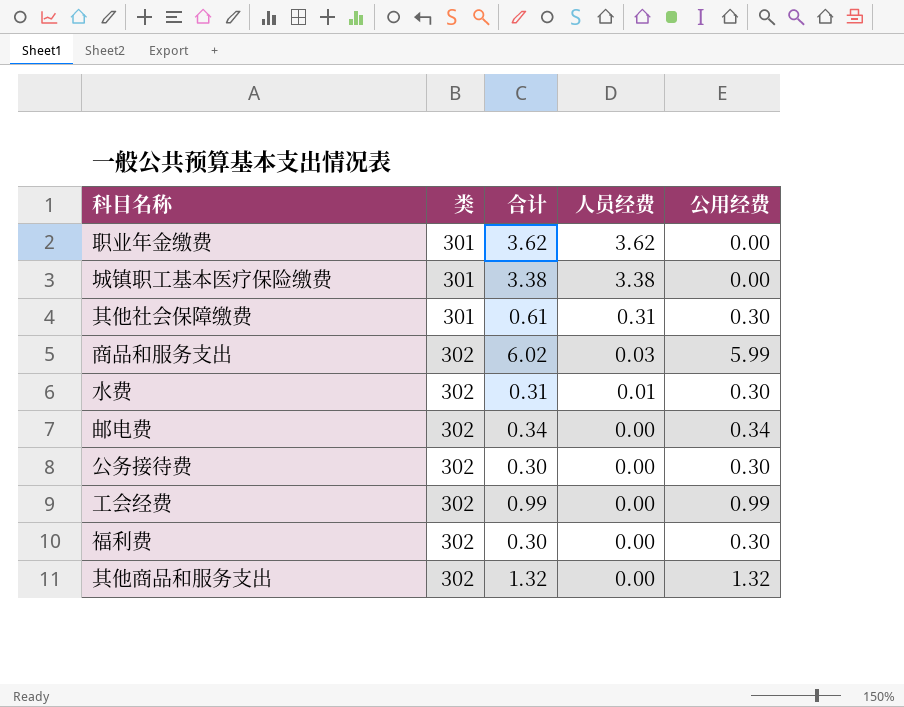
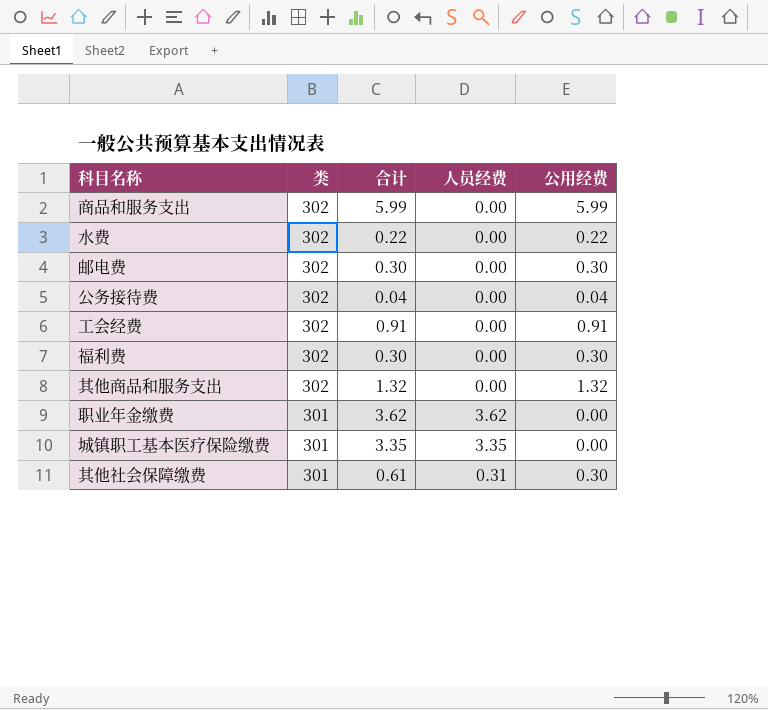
row order: 类 ascending -> 类 descending
商品和服务支出 | 合计: 6.02 -> 5.99
商品和服务支出 | 人员经费: 0.03 -> 0.00
水费 | 合计: 0.31 -> 0.22
水费 | 人员经费: 0.01 -> 0.00
水费 | 公用经费: 0.30 -> 0.22
邮电费 | 合计: 0.34 -> 0.30
邮电费 | 公用经费: 0.34 -> 0.30
公务接待费 | 合计: 0.30 -> 0.04
公务接待费 | 公用经费: 0.30 -> 0.04
工会经费 | 合计: 0.99 -> 0.91
工会经费 | 公用经费: 0.99 -> 0.91
城镇职工基本医疗保险缴费 | 合计: 3.38 -> 3.35
城镇职工基本医疗保险缴费 | 人员经费: 3.38 -> 3.35

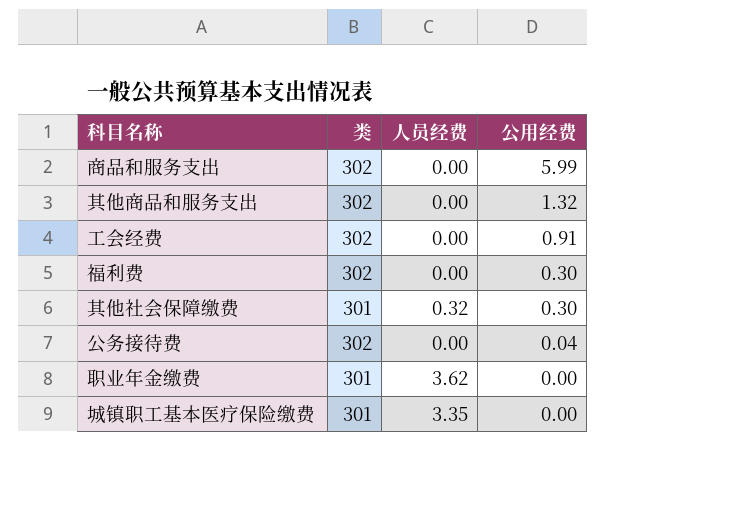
row order: 类 descending -> 公用经费 descending
column 合计 | formula: [人员经费] + [公用经费] -> none
row 水费: 302 | 0.22 | 0.00 | 0.22 -> none
row 邮电费: 302 | 0.30 | 0.00 | 0.30 -> none
其他社会保障缴费 | 人员经费: 0.31 -> 0.32

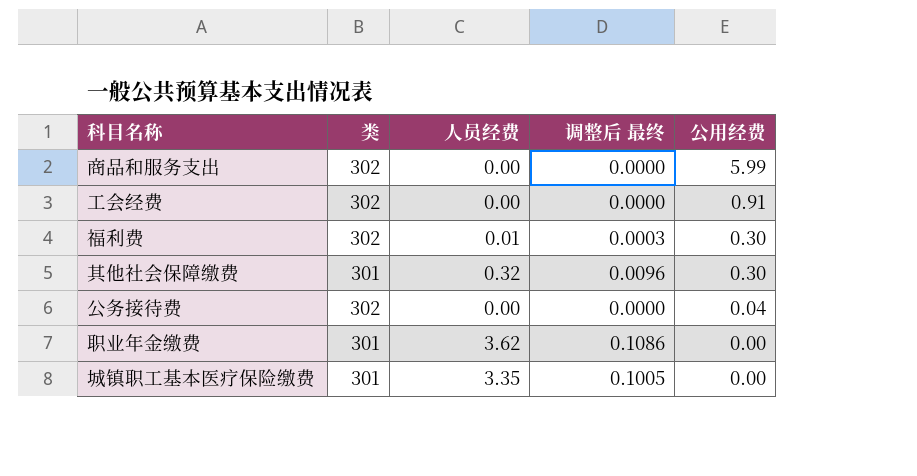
column 调整后 最终 | formula: none -> [人员经费] * 0.03
row 其他商品和服务支出: 302 | 0.00 | 1.32 -> none
福利费 | 人员经费: 0.00 -> 0.01

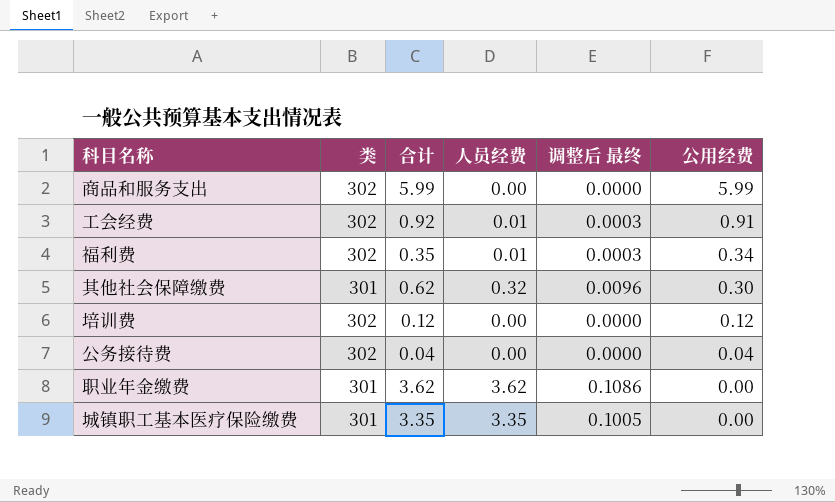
column 合计 | formula: none -> [人员经费] + [公用经费]
工会经费 | 人员经费: 0.00 -> 0.01
工会经费 | 调整后 最终: 0.0000 -> 0.0003
福利费 | 公用经费: 0.30 -> 0.34
row 培训费: none -> 302 | 0.12 | 0.00 | 0.0000 | 0.12

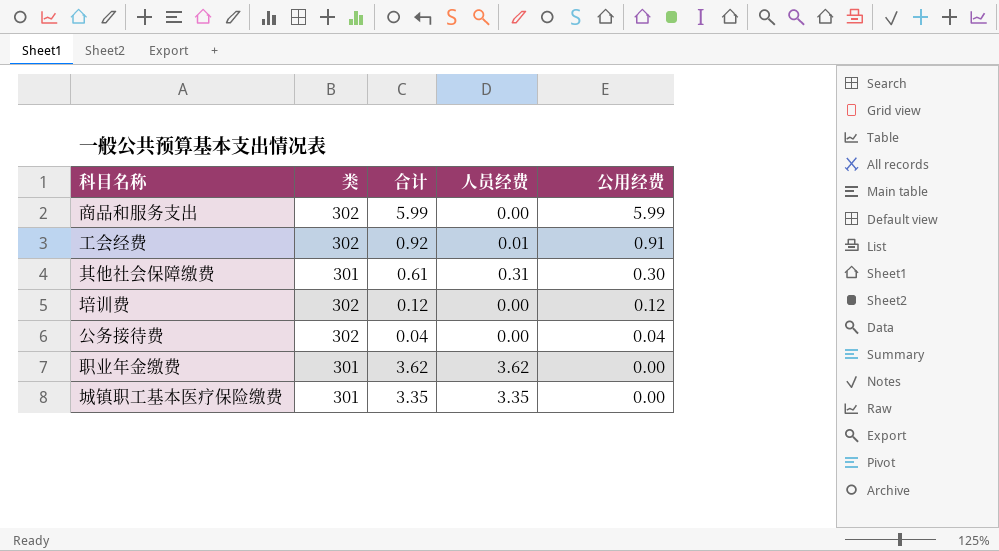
column 调整后 最终 | formula: [人员经费] * 0.03 -> none
row 福利费: 302 | 0.35 | 0.01 | 0.0003 | 0.34 -> none
其他社会保障缴费 | 合计: 0.62 -> 0.61
其他社会保障缴费 | 人员经费: 0.32 -> 0.31

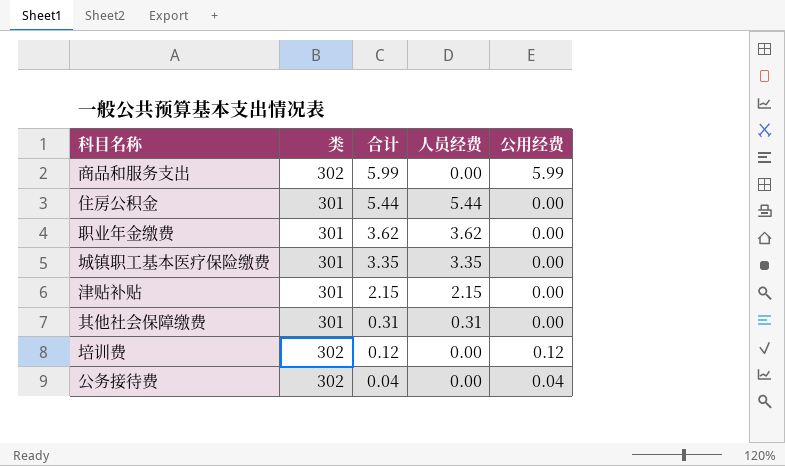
row order: 公用经费 descending -> 合计 descending
row 工会经费: 302 | 0.92 | 0.01 | 0.91 -> none
row 住房公积金: none -> 301 | 5.44 | 5.44 | 0.00
row 津贴补贴: none -> 301 | 2.15 | 2.15 | 0.00
其他社会保障缴费 | 合计: 0.61 -> 0.31
其他社会保障缴费 | 公用经费: 0.30 -> 0.00

